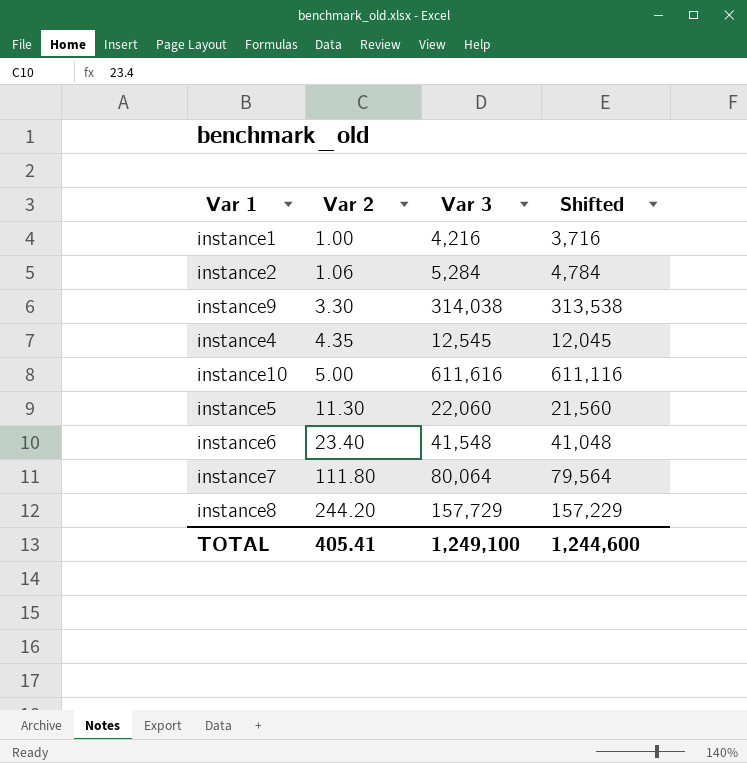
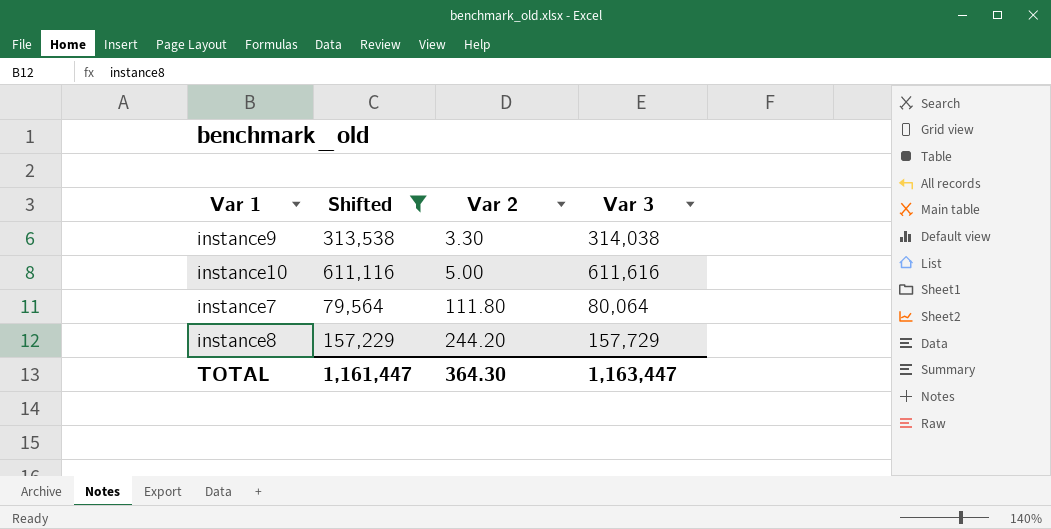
filter: none -> Shifted >= 79,564
column Shifted | position: 4 -> 2
TOTAL | Shifted: 1,244,600 -> 1,161,447
TOTAL | Var 2: 405.41 -> 364.30
TOTAL | Var 3: 1,249,100 -> 1,163,447

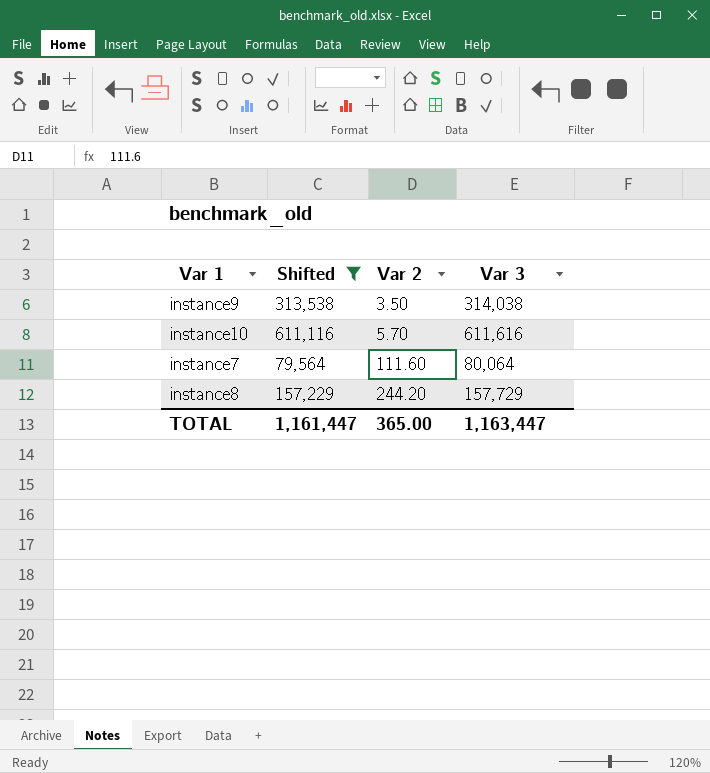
instance9 | Var 2: 3.30 -> 3.50
instance10 | Var 2: 5.00 -> 5.70
instance7 | Var 2: 111.80 -> 111.60
TOTAL | Var 2: 364.30 -> 365.00

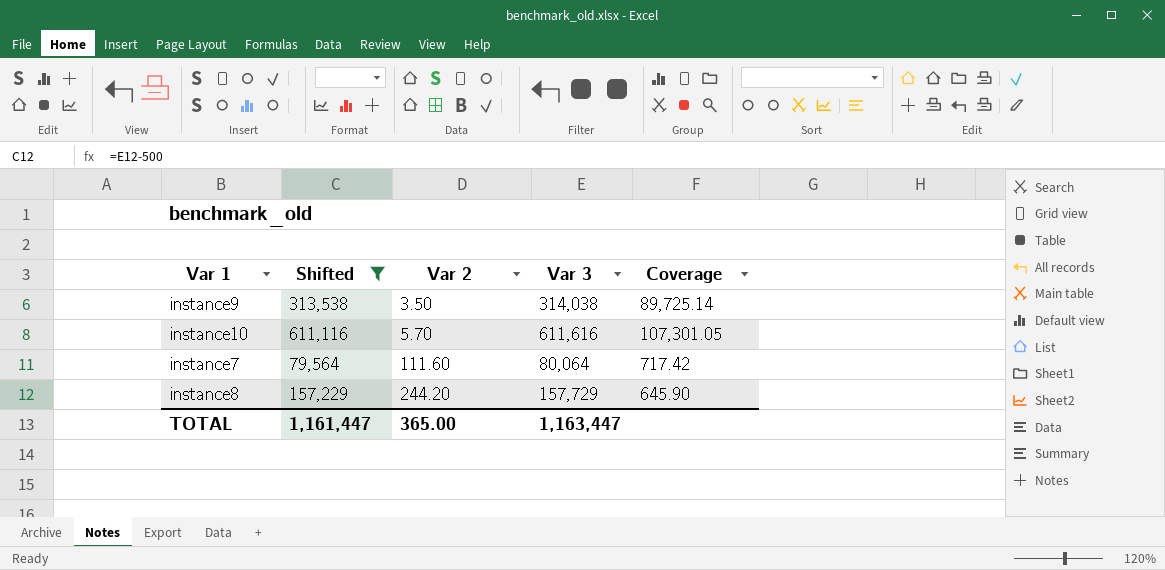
column Coverage | formula: none -> [Var 3] / [Var 2]

